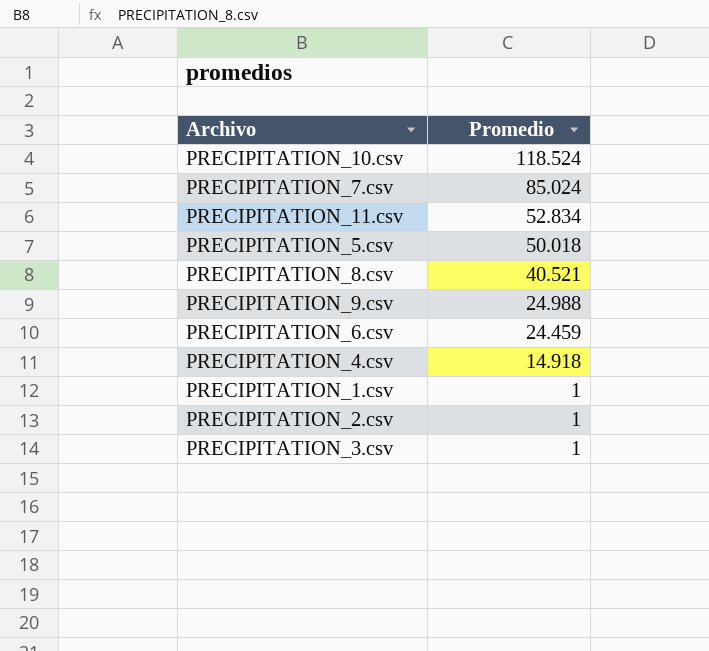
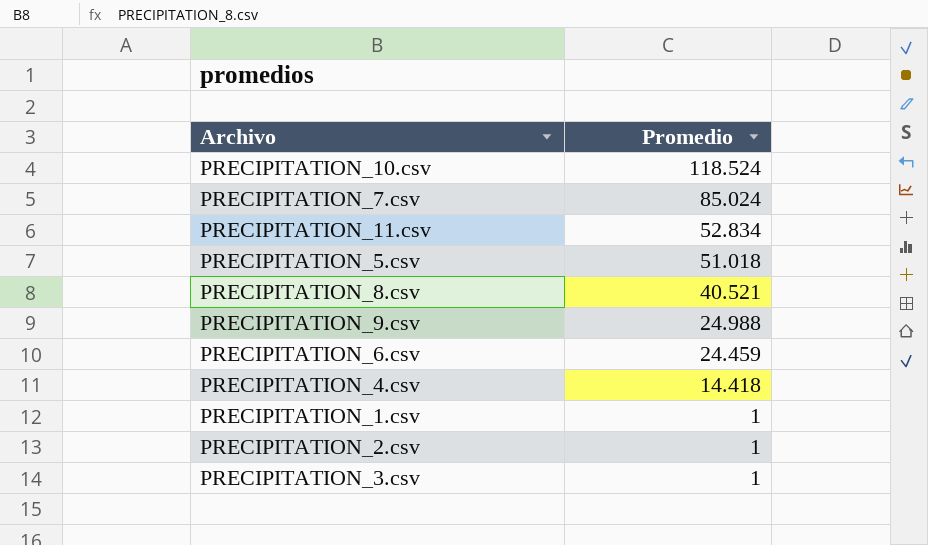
PRECIPITATION_5.csv | Promedio: 50.018 -> 51.018
PRECIPITATION_4.csv | Promedio: 14.918 -> 14.418

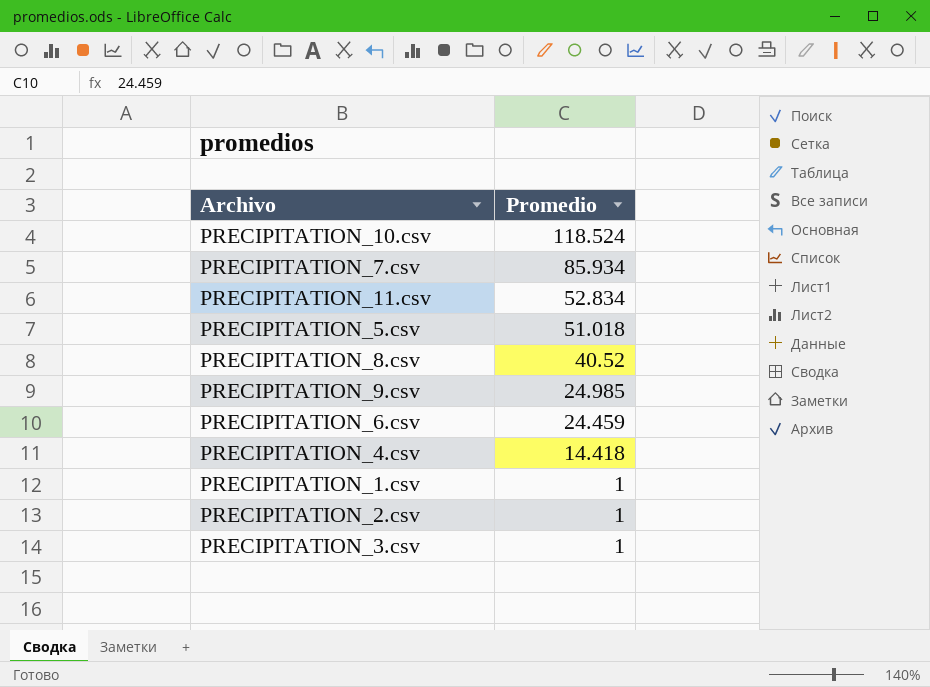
PRECIPITATION_7.csv | Promedio: 85.024 -> 85.934
PRECIPITATION_8.csv | Promedio: 40.521 -> 40.52
PRECIPITATION_9.csv | Promedio: 24.988 -> 24.985

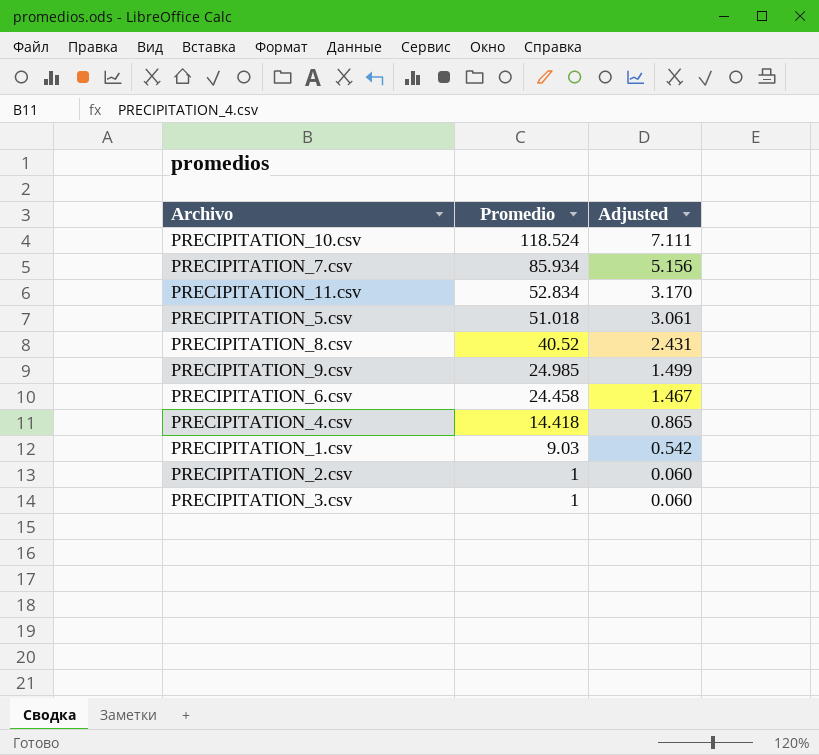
column Adjusted | formula: none -> [Promedio] * 0.06
PRECIPITATION_6.csv | Promedio: 24.459 -> 24.458
PRECIPITATION_1.csv | Promedio: 1 -> 9.03

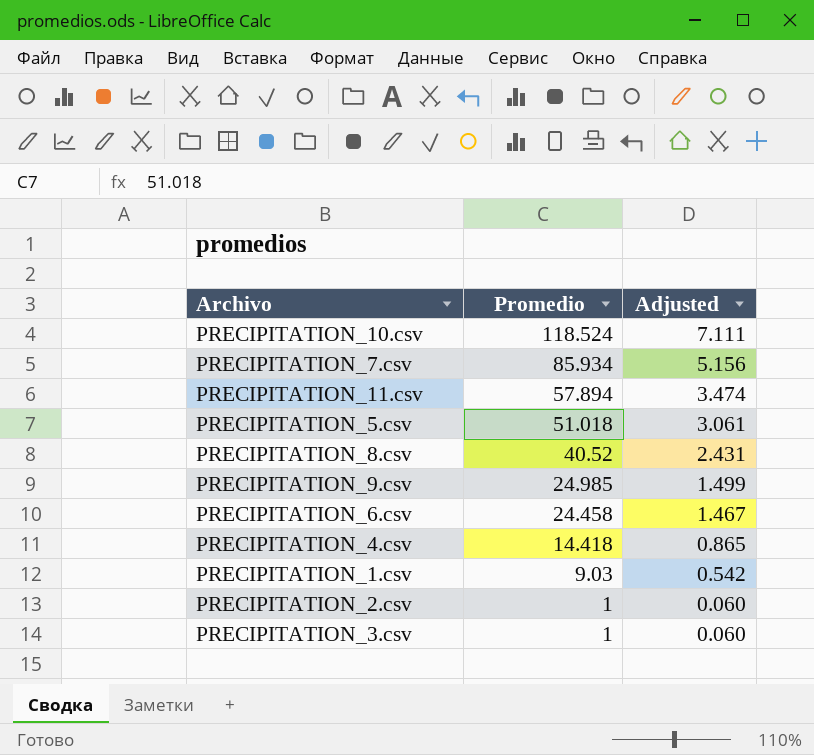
PRECIPITATION_11.csv | Promedio: 52.834 -> 57.894
PRECIPITATION_11.csv | Adjusted: 3.170 -> 3.474

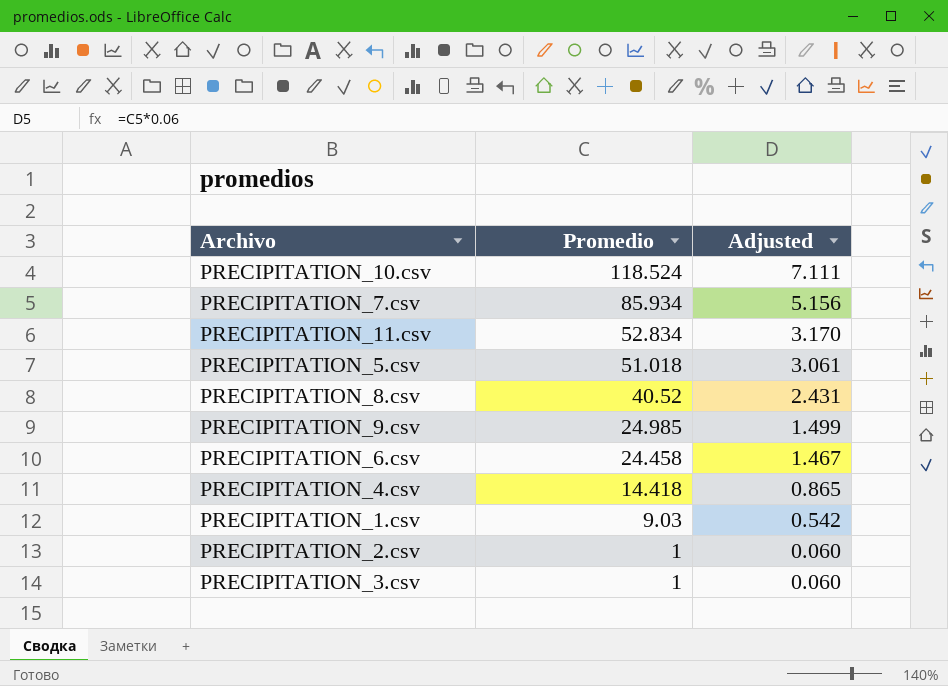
PRECIPITATION_11.csv | Promedio: 57.894 -> 52.834
PRECIPITATION_11.csv | Adjusted: 3.474 -> 3.170

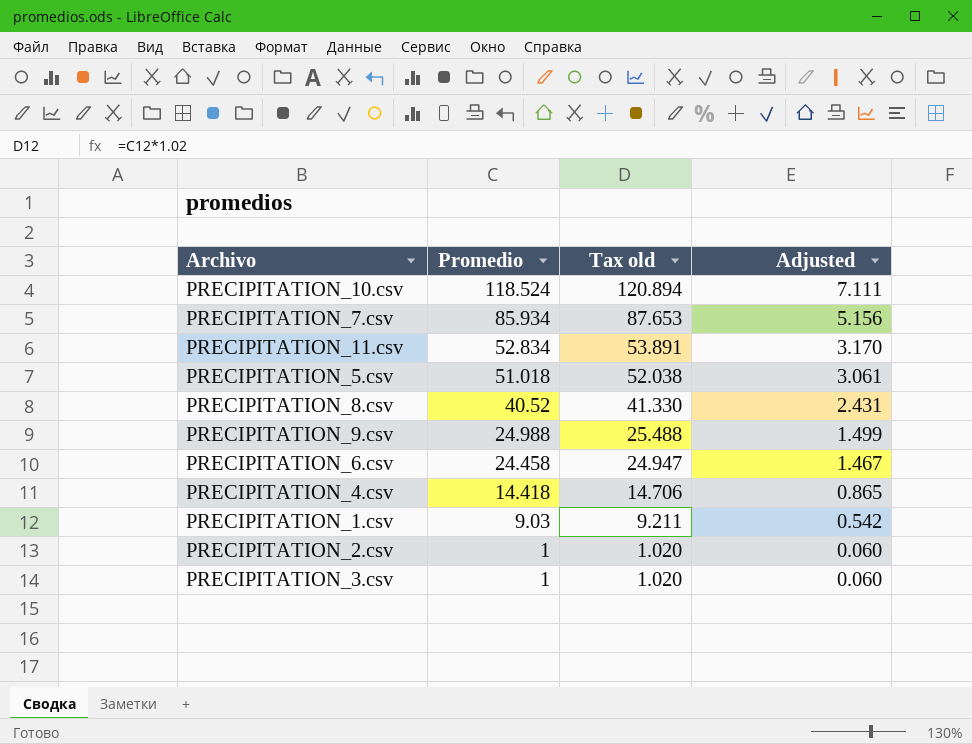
column Tax old | formula: none -> [Promedio] * 1.02
PRECIPITATION_9.csv | Promedio: 24.985 -> 24.988

